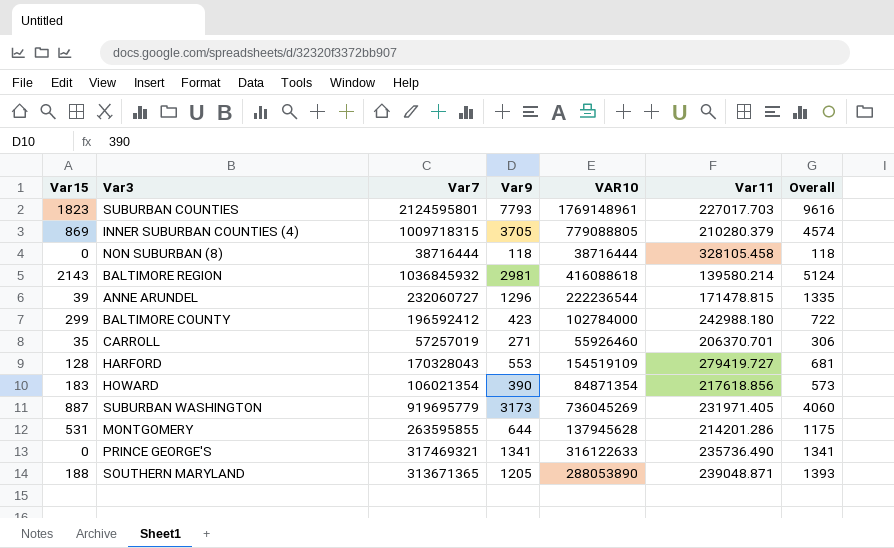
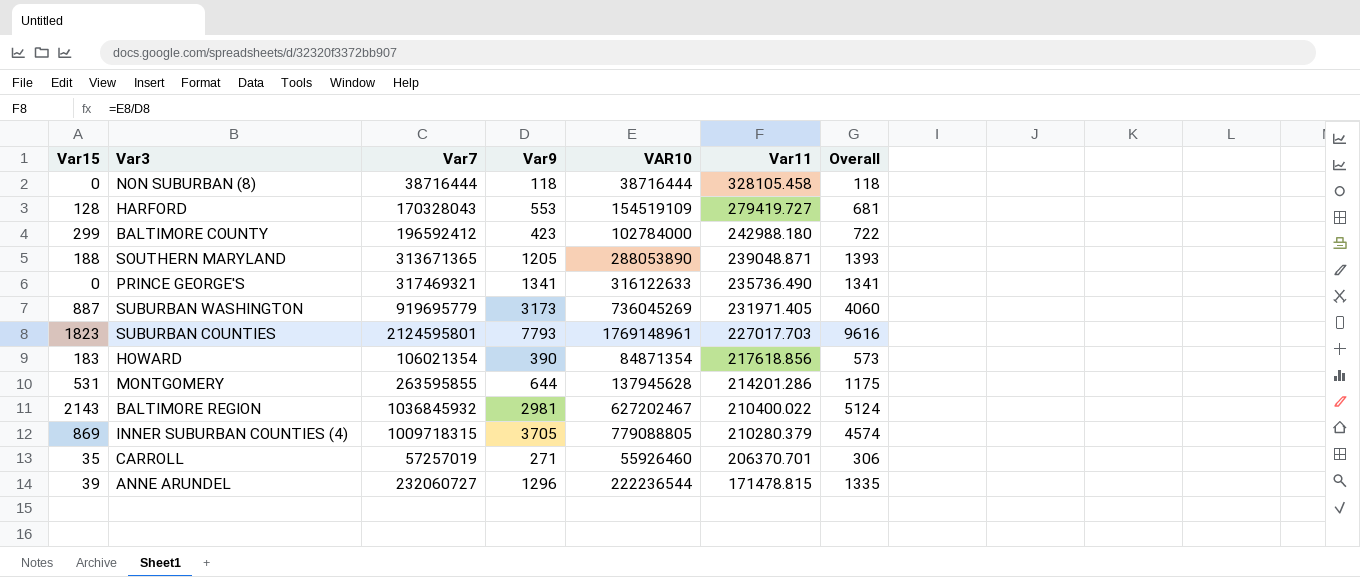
row order: none -> Var11 descending
BALTIMORE REGION | VAR10: 416088618 -> 627202467
BALTIMORE REGION | Var11: 139580.214 -> 210400.022

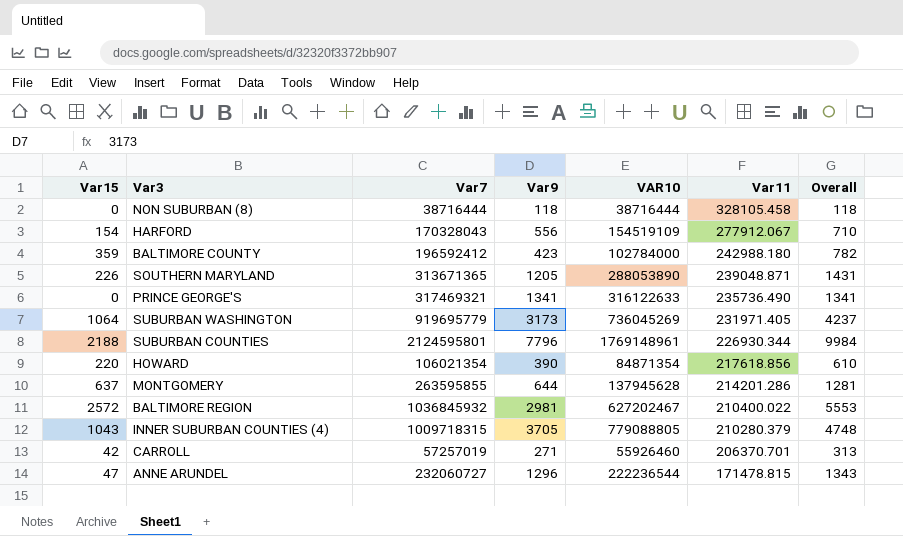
HARFORD | Var15: 128 -> 154
HARFORD | Var9: 553 -> 556
HARFORD | Var11: 279419.727 -> 277912.067
HARFORD | Overall: 681 -> 710
BALTIMORE COUNTY | Var15: 299 -> 359
BALTIMORE COUNTY | Overall: 722 -> 782
SOUTHERN MARYLAND | Var15: 188 -> 226
SOUTHERN MARYLAND | Overall: 1393 -> 1431
SUBURBAN WASHINGTON | Var15: 887 -> 1064
SUBURBAN WASHINGTON | Overall: 4060 -> 4237
SUBURBAN COUNTIES | Var15: 1823 -> 2188
SUBURBAN COUNTIES | Var9: 7793 -> 7796
SUBURBAN COUNTIES | Var11: 227017.703 -> 226930.344
SUBURBAN COUNTIES | Overall: 9616 -> 9984
HOWARD | Var15: 183 -> 220
HOWARD | Overall: 573 -> 610
MONTGOMERY | Var15: 531 -> 637
MONTGOMERY | Overall: 1175 -> 1281
BALTIMORE REGION | Var15: 2143 -> 2572
BALTIMORE REGION | Overall: 5124 -> 5553
INNER SUBURBAN COUNTIES (4) | Var15: 869 -> 1043
INNER SUBURBAN COUNTIES (4) | Overall: 4574 -> 4748
CARROLL | Var15: 35 -> 42
CARROLL | Overall: 306 -> 313
ANNE ARUNDEL | Var15: 39 -> 47
ANNE ARUNDEL | Overall: 1335 -> 1343

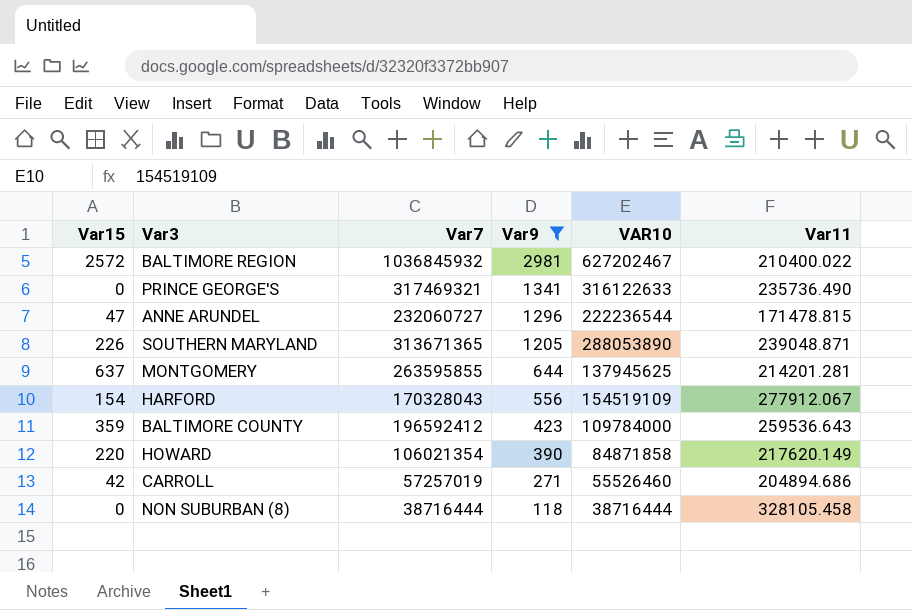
filter: none -> Var9 <= 2981
row order: Var11 descending -> Var9 descending
column Overall | formula: [Var15] + [Var9] -> none
MONTGOMERY | VAR10: 137945628 -> 137945625
MONTGOMERY | Var11: 214201.286 -> 214201.281
BALTIMORE COUNTY | VAR10: 102784000 -> 109784000
BALTIMORE COUNTY | Var11: 242988.180 -> 259536.643
HOWARD | VAR10: 84871354 -> 84871858
HOWARD | Var11: 217618.856 -> 217620.149
CARROLL | VAR10: 55926460 -> 55526460
CARROLL | Var11: 206370.701 -> 204894.686

